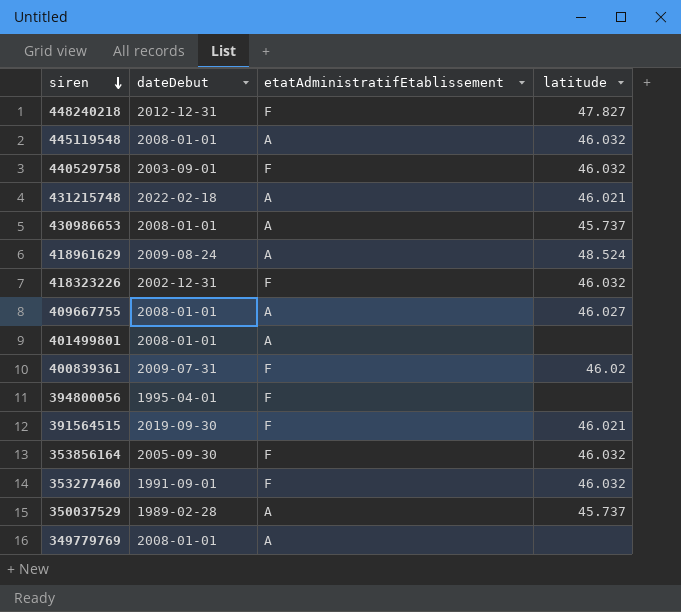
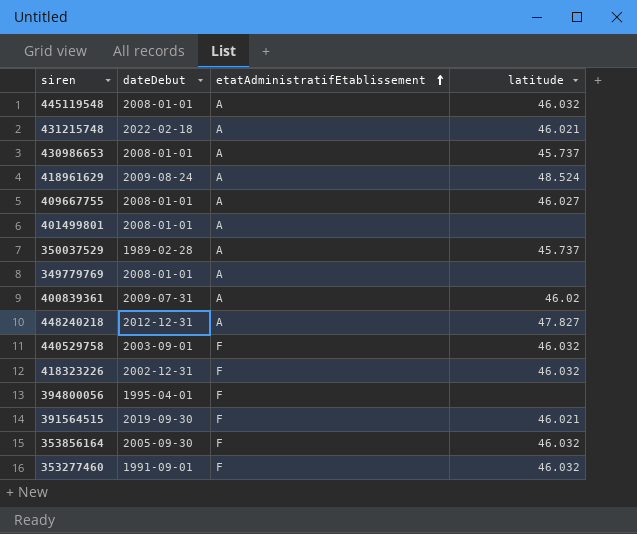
row order: siren descending -> etatAdministratifEtablissement ascending
400839361 | etatAdministratifEtablissement: F -> A
448240218 | etatAdministratifEtablissement: F -> A

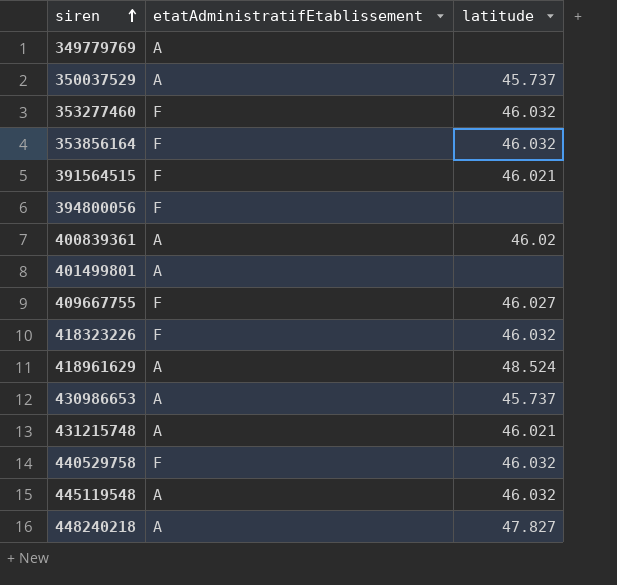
row order: etatAdministratifEtablissement ascending -> siren ascending
column dateDebut | position: 2 -> none
409667755 | etatAdministratifEtablissement: A -> F

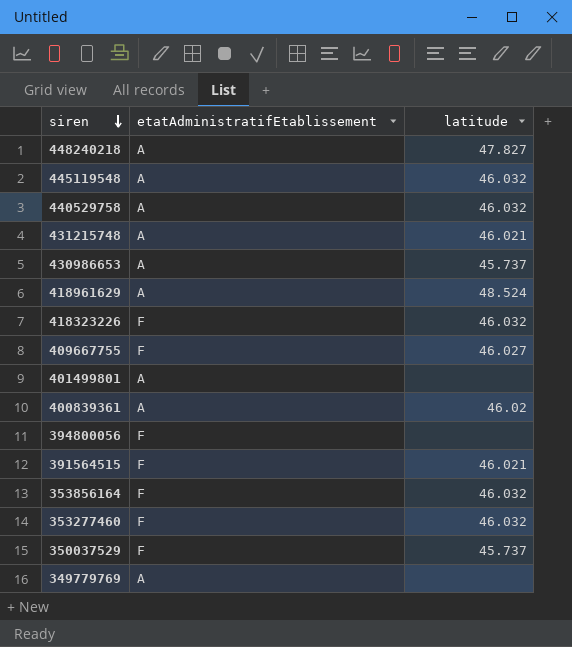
row order: siren ascending -> siren descending
440529758 | etatAdministratifEtablissement: F -> A
350037529 | etatAdministratifEtablissement: A -> F

